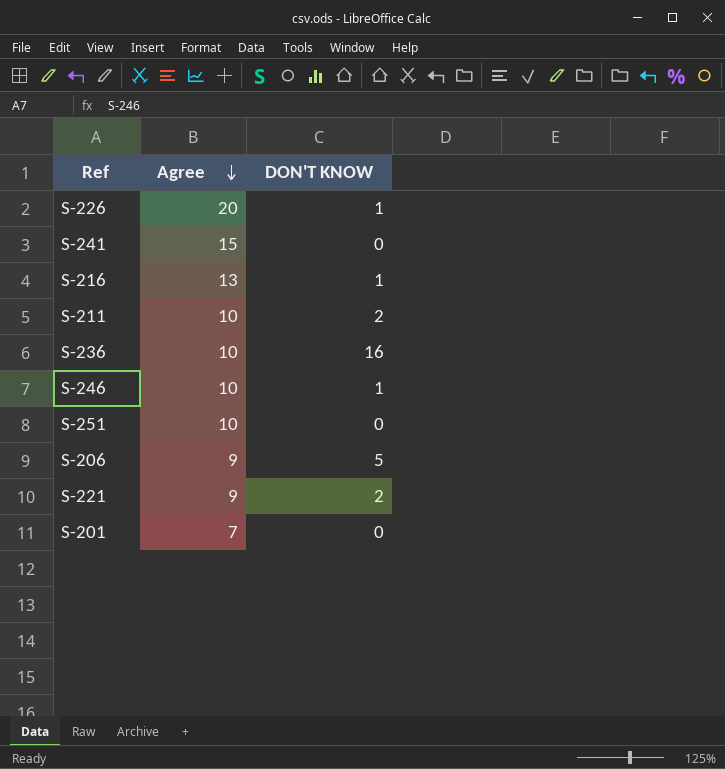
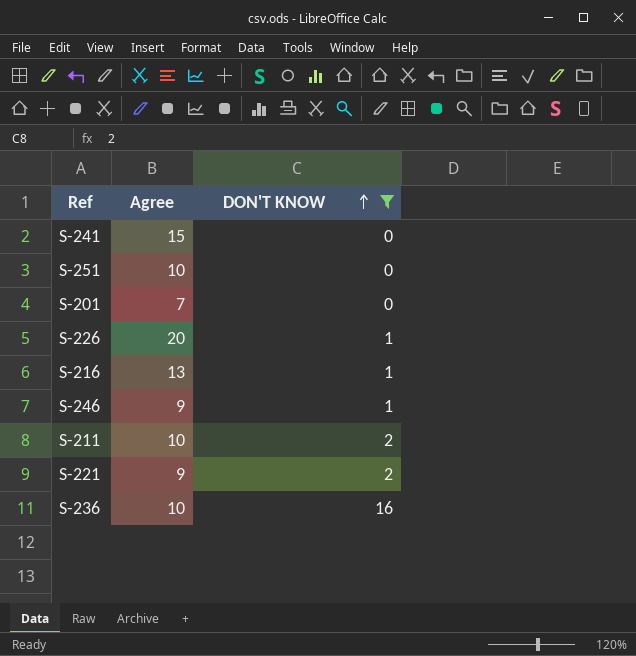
filter: none -> DON'T KNOW != 5
row order: Agree descending -> DON'T KNOW ascending
S-246 | Agree: 10 -> 9

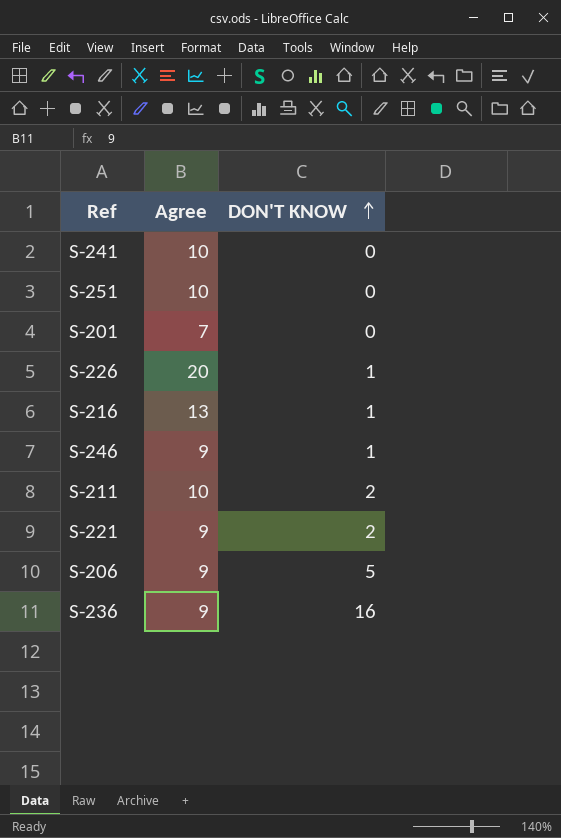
filter: DON'T KNOW != 5 -> none
S-241 | Agree: 15 -> 10
S-236 | Agree: 10 -> 9

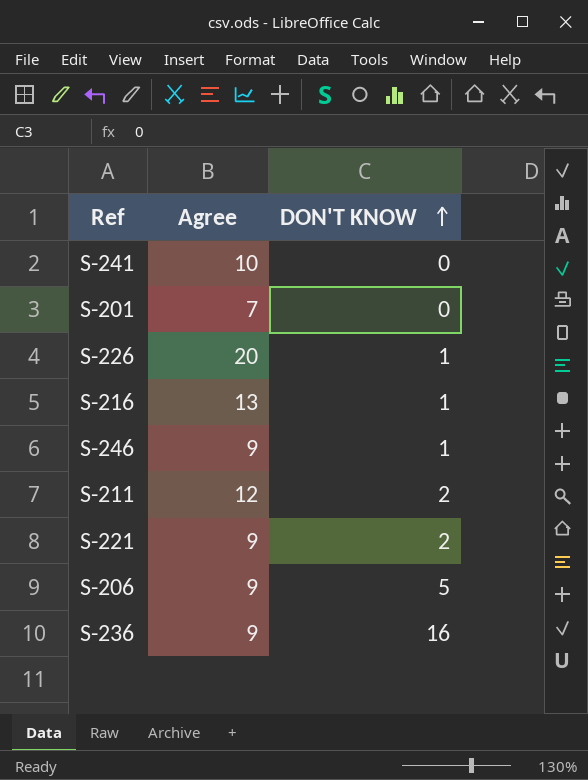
row S-251: 10 | 0 -> none
S-211 | Agree: 10 -> 12

